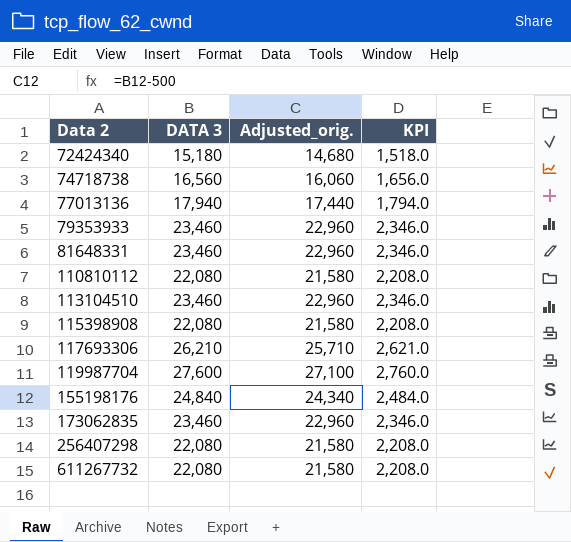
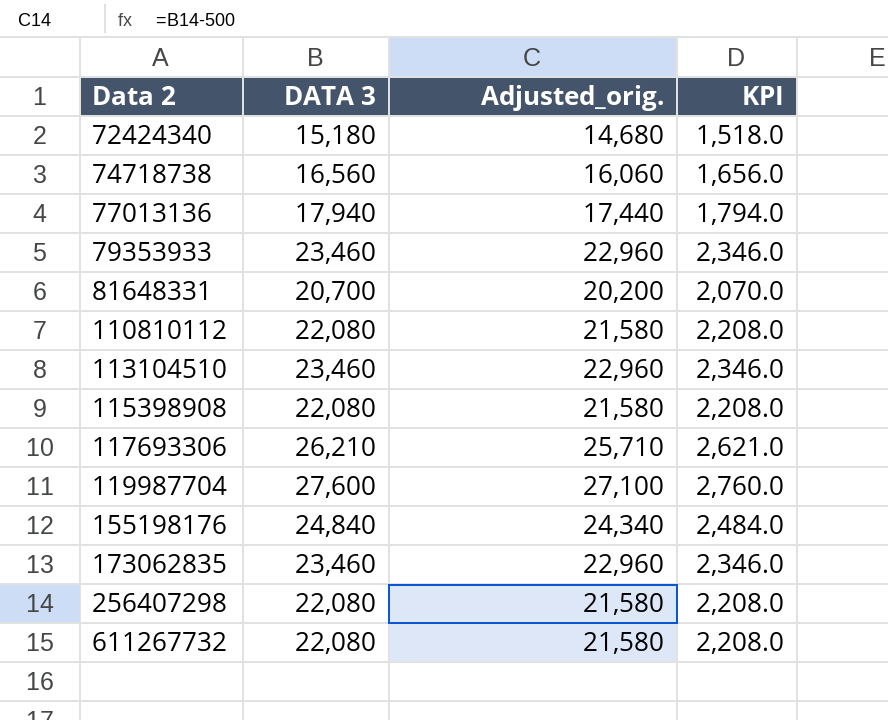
81648331 | DATA 3: 23,460 -> 20,700
81648331 | Adjusted_orig.: 22,960 -> 20,200
81648331 | KPI: 2,346.0 -> 2,070.0

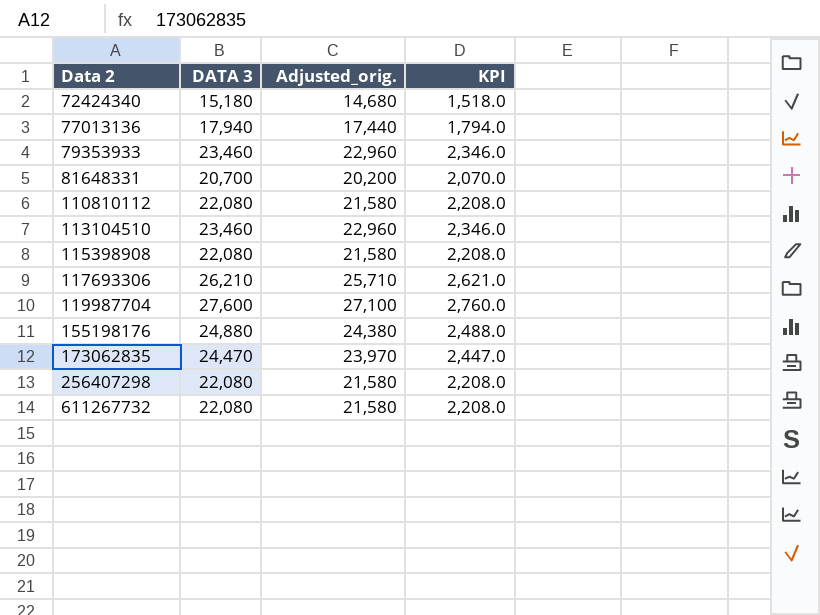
row 74718738: 16,560 | 16,060 | 1,656.0 -> none
155198176 | DATA 3: 24,840 -> 24,880
155198176 | Adjusted_orig.: 24,340 -> 24,380
155198176 | KPI: 2,484.0 -> 2,488.0
173062835 | DATA 3: 23,460 -> 24,470
173062835 | Adjusted_orig.: 22,960 -> 23,970
173062835 | KPI: 2,346.0 -> 2,447.0

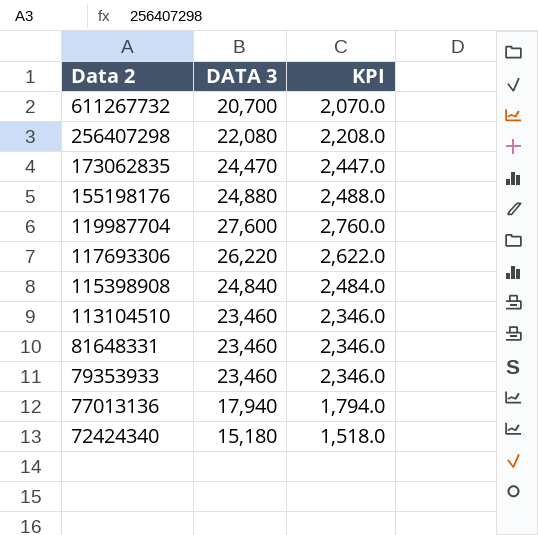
row order: Data 2 ascending -> Data 2 descending
column Adjusted_orig. | formula: [DATA 3] - 500 -> none
row 110810112: 22,080 | 21,580 | 2,208.0 -> none
611267732 | DATA 3: 22,080 -> 20,700
611267732 | KPI: 2,208.0 -> 2,070.0
117693306 | DATA 3: 26,210 -> 26,220
117693306 | KPI: 2,621.0 -> 2,622.0
115398908 | DATA 3: 22,080 -> 24,840
115398908 | KPI: 2,208.0 -> 2,484.0
81648331 | DATA 3: 20,700 -> 23,460
81648331 | KPI: 2,070.0 -> 2,346.0

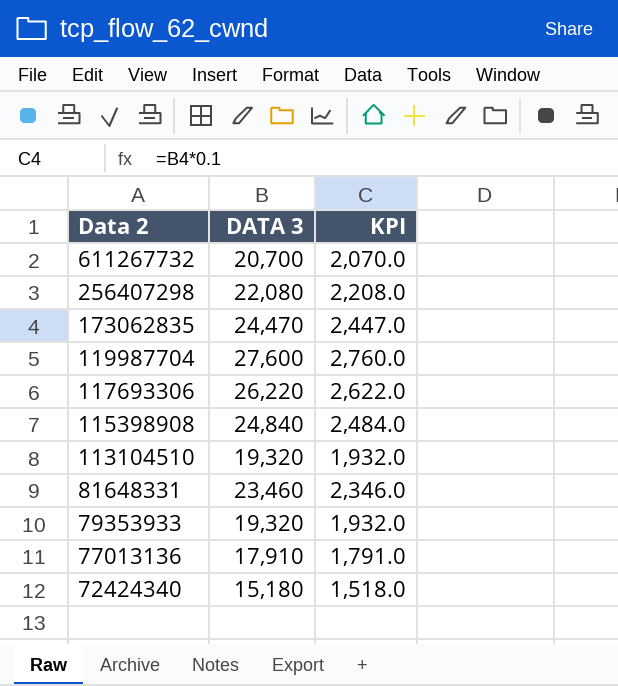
row 155198176: 24,880 | 2,488.0 -> none
113104510 | DATA 3: 23,460 -> 19,320
113104510 | KPI: 2,346.0 -> 1,932.0
79353933 | DATA 3: 23,460 -> 19,320
79353933 | KPI: 2,346.0 -> 1,932.0
77013136 | DATA 3: 17,940 -> 17,910
77013136 | KPI: 1,794.0 -> 1,791.0

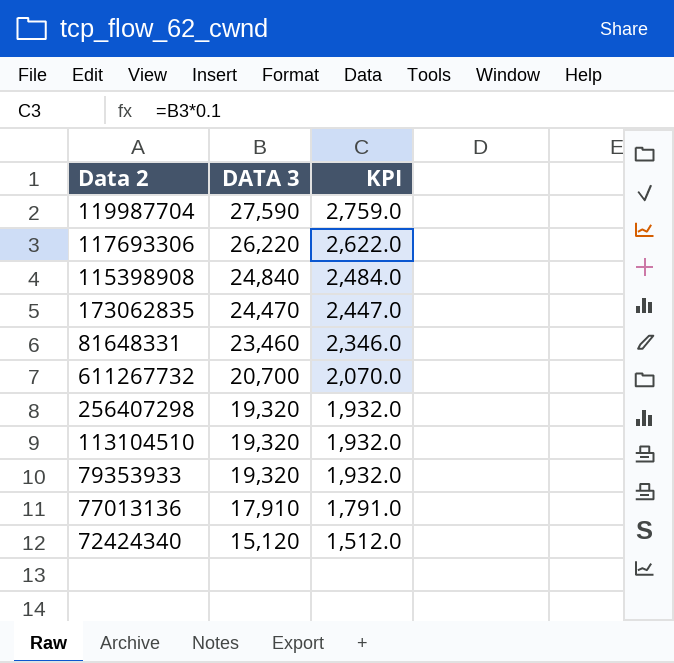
row order: Data 2 descending -> DATA 3 descending
119987704 | DATA 3: 27,600 -> 27,590
119987704 | KPI: 2,760.0 -> 2,759.0
256407298 | DATA 3: 22,080 -> 19,320
256407298 | KPI: 2,208.0 -> 1,932.0
72424340 | DATA 3: 15,180 -> 15,120
72424340 | KPI: 1,518.0 -> 1,512.0

